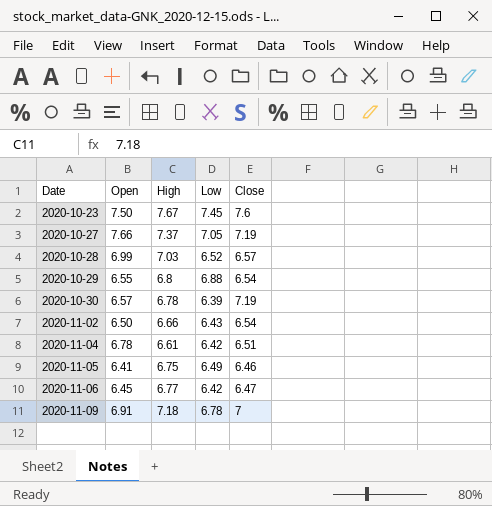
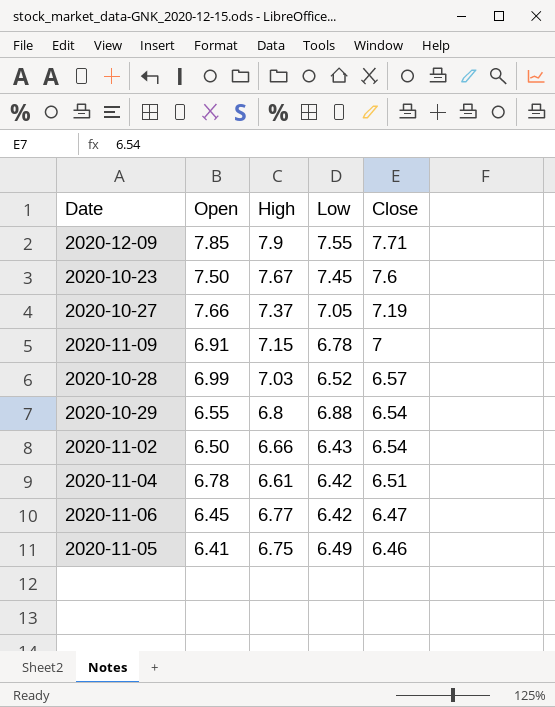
row order: Date ascending -> Close descending
row 2020-10-30: 6.57 | 6.78 | 6.39 | 7.19 -> none
row 2020-12-09: none -> 7.85 | 7.9 | 7.55 | 7.71
2020-11-09 | High: 7.18 -> 7.15

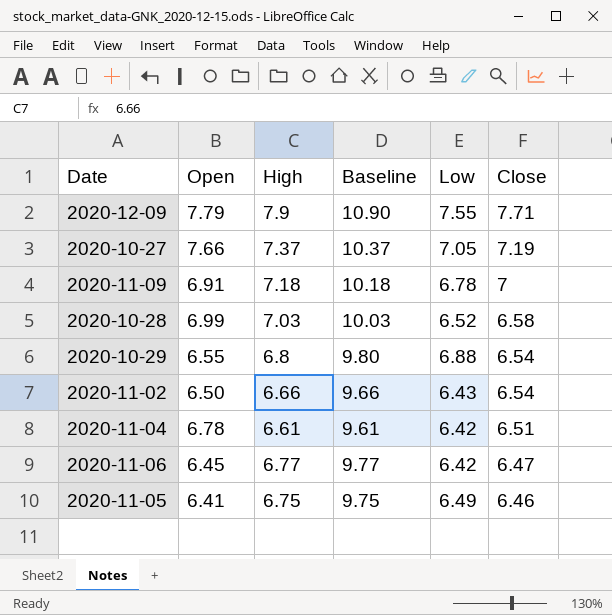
column Baseline | formula: none -> [High] + 3
row 2020-10-23: 7.50 | 7.67 | 7.45 | 7.6 -> none
2020-12-09 | Open: 7.85 -> 7.79
2020-11-09 | High: 7.15 -> 7.18
2020-10-28 | Close: 6.57 -> 6.58

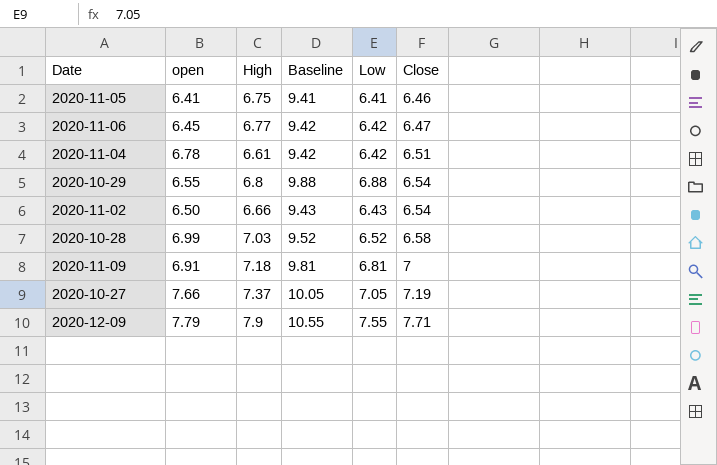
row order: Close descending -> Close ascending
column name: Open -> open
column Baseline | formula: [High] + 3 -> [Low] + 3
2020-11-05 | Low: 6.49 -> 6.41
2020-11-09 | Low: 6.78 -> 6.81

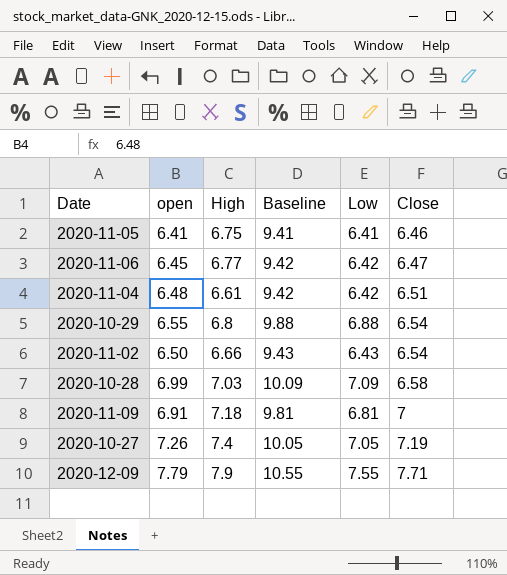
2020-11-04 | open: 6.78 -> 6.48
2020-10-28 | Baseline: 9.52 -> 10.09
2020-10-28 | Low: 6.52 -> 7.09
2020-10-27 | open: 7.66 -> 7.26
2020-10-27 | High: 7.37 -> 7.4

